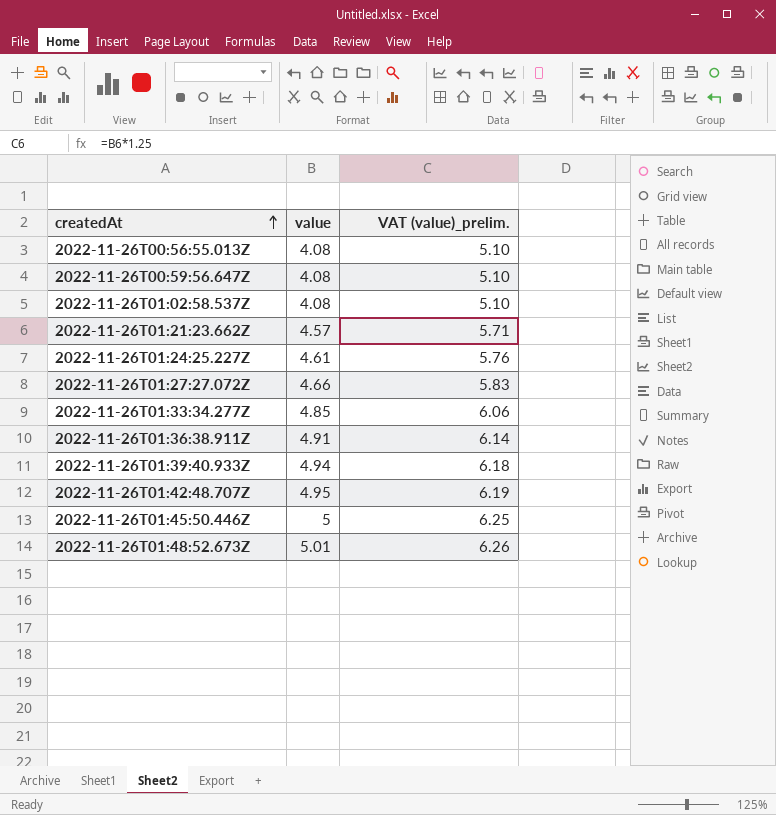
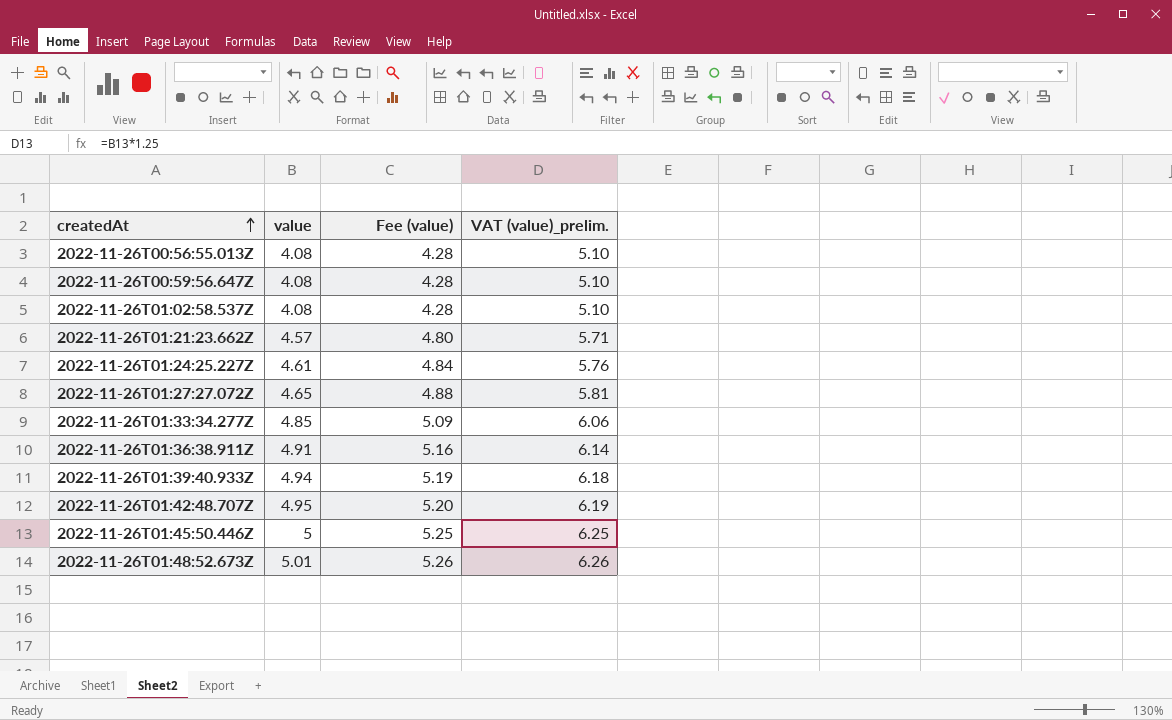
column Fee (value) | formula: none -> [value] * 1.05
2022-11-26T01:27:27.072Z | value: 4.66 -> 4.65
2022-11-26T01:27:27.072Z | VAT (value)_prelim.: 5.83 -> 5.81

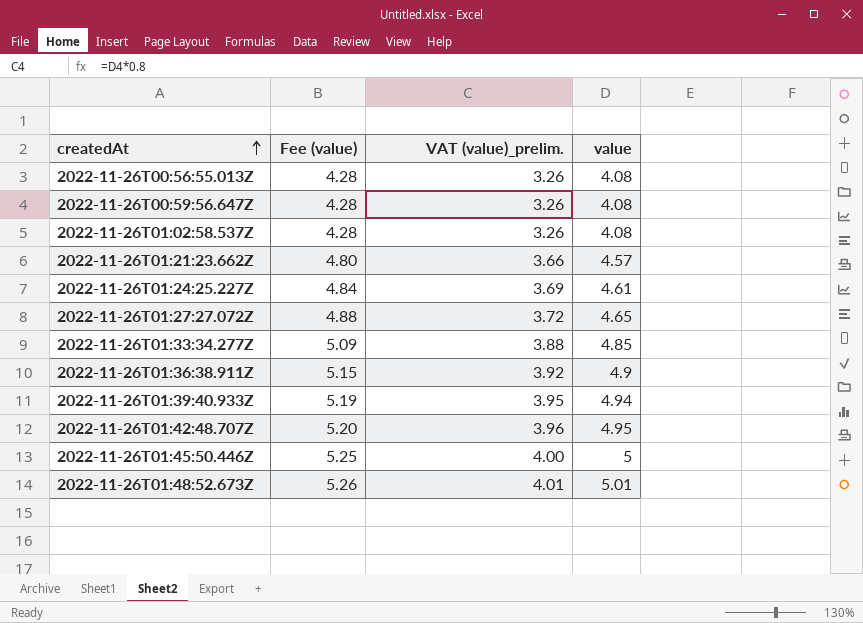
column VAT (value)_prelim. | formula: [value] * 1.25 -> [value] * 0.8
column value | position: 2 -> 4
2022-11-26T01:36:38.911Z | Fee (value): 5.16 -> 5.15
2022-11-26T01:36:38.911Z | value: 4.91 -> 4.9

